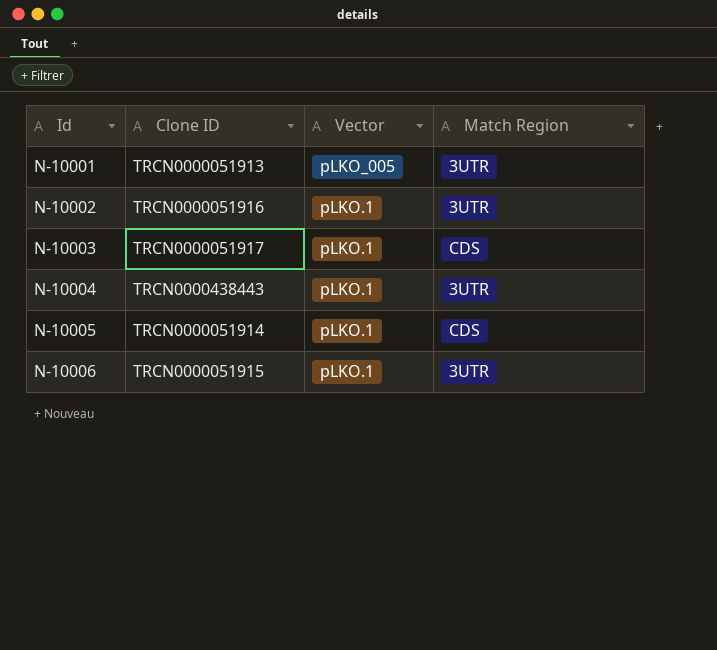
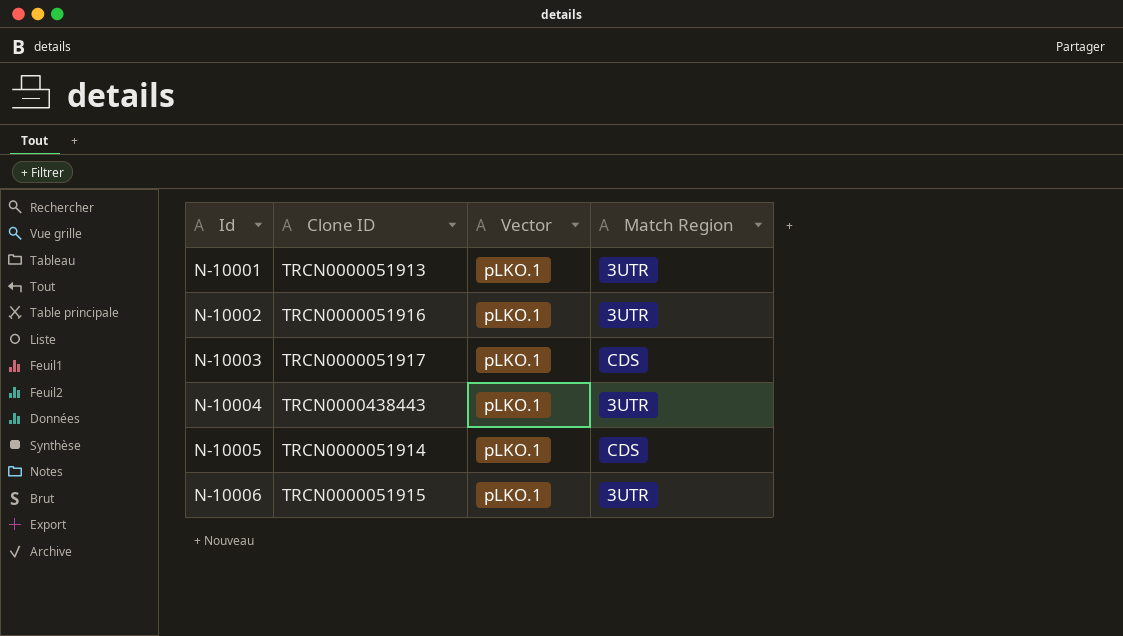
N-10001 | Vector: pLKO_005 -> pLKO.1

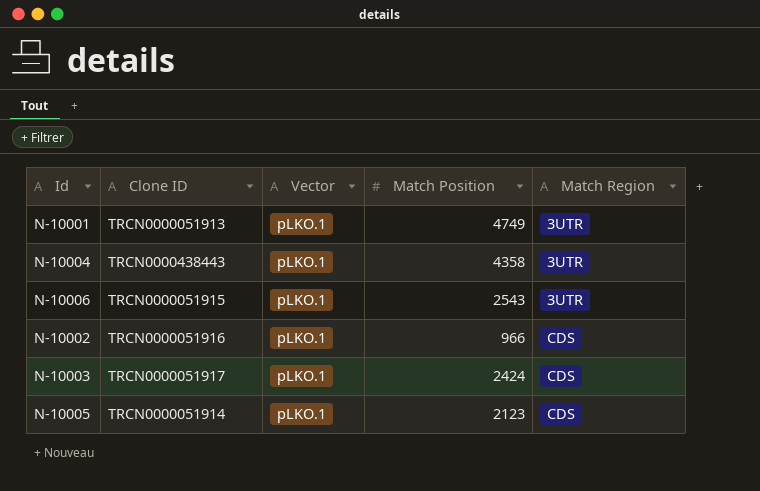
row order: Id ascending -> Match Region ascending
column Match Position | position: none -> 4
N-10002 | Match Region: 3UTR -> CDS

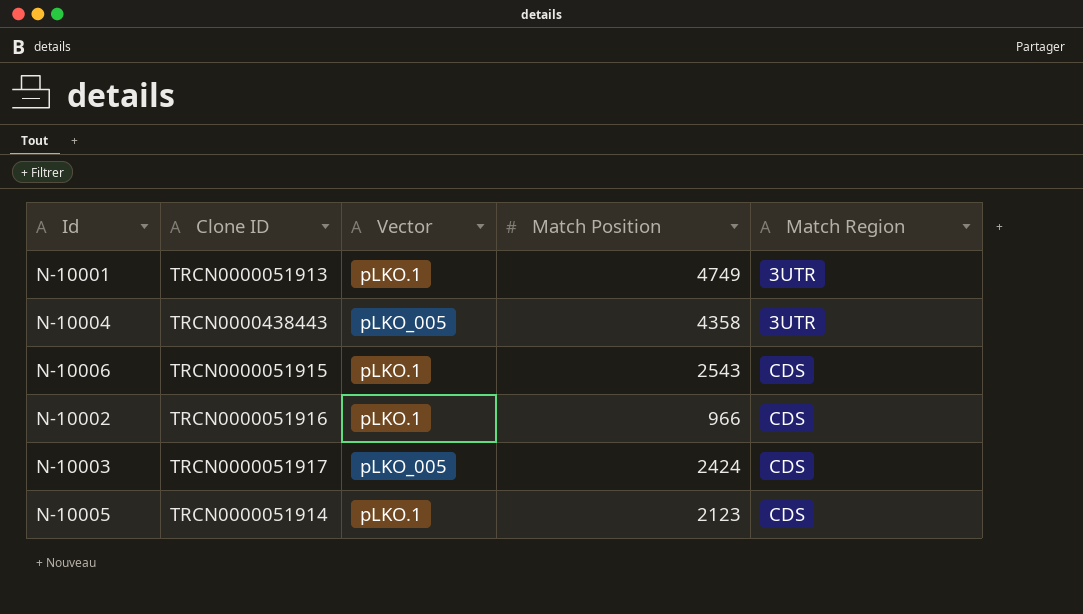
N-10004 | Vector: pLKO.1 -> pLKO_005
N-10006 | Match Region: 3UTR -> CDS
N-10003 | Vector: pLKO.1 -> pLKO_005

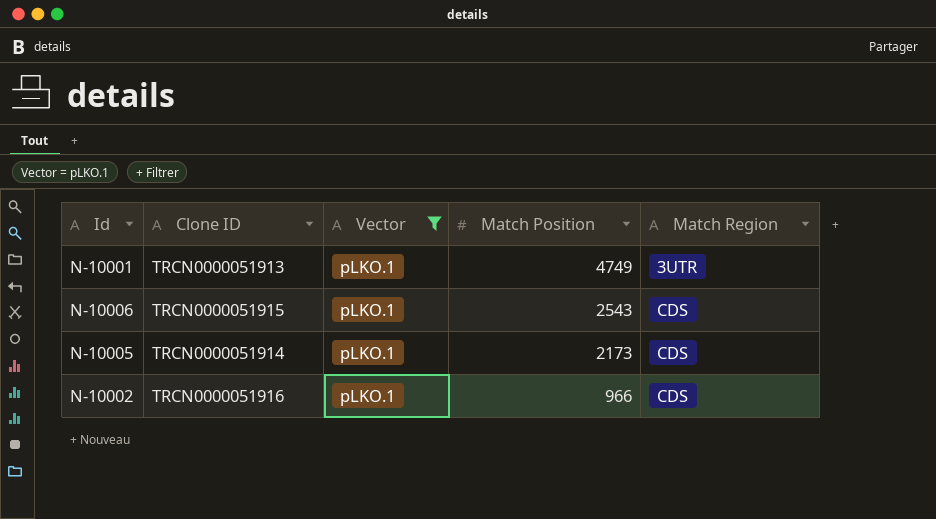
filter: none -> Vector = pLKO.1
row order: Match Region ascending -> Match Position descending
N-10005 | Match Position: 2123 -> 2173

